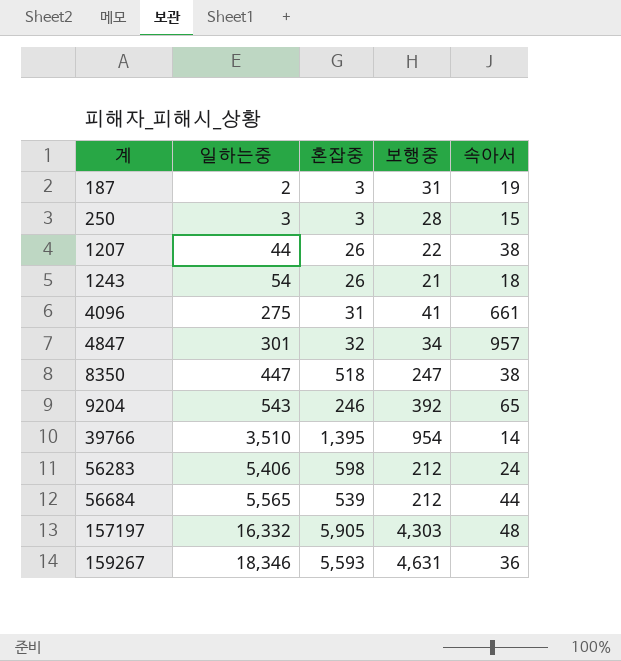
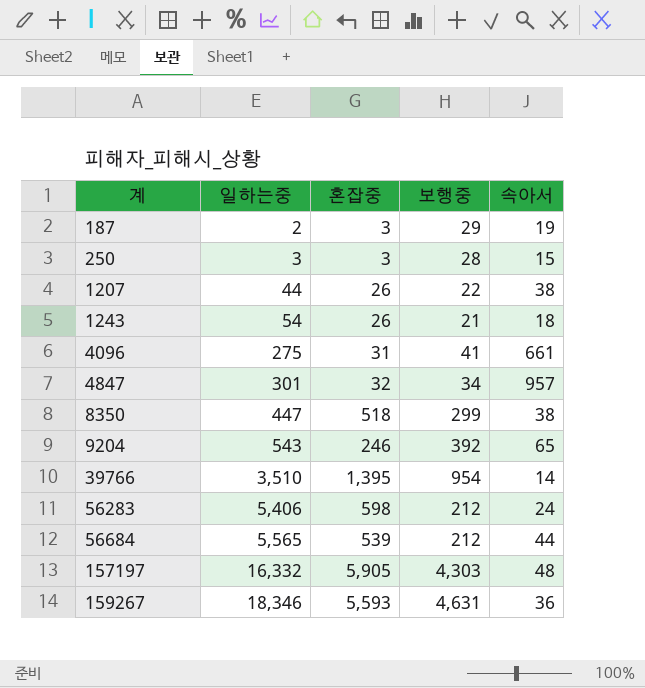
187 | 보행중: 31 -> 29
8350 | 보행중: 247 -> 299

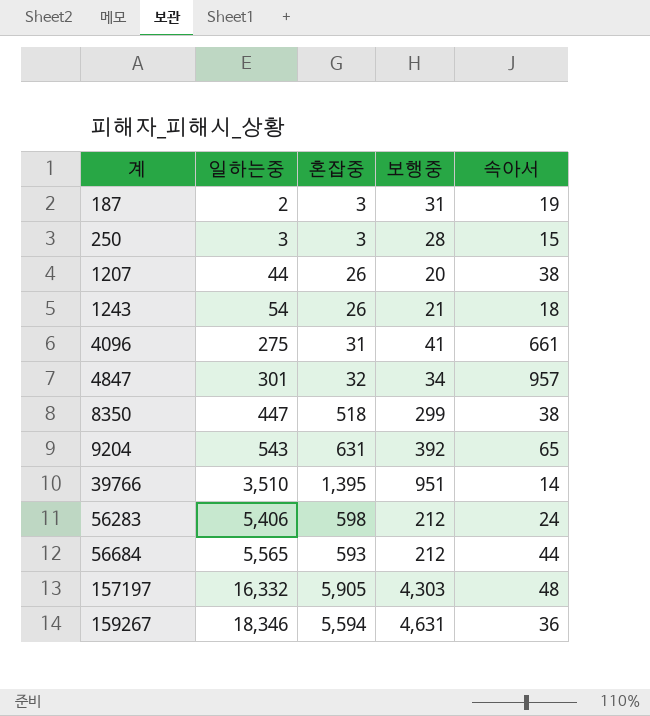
187 | 보행중: 29 -> 31
1207 | 보행중: 22 -> 20
9204 | 혼잡중: 246 -> 631
39766 | 보행중: 954 -> 951
56684 | 혼잡중: 539 -> 593
159267 | 혼잡중: 5,593 -> 5,594

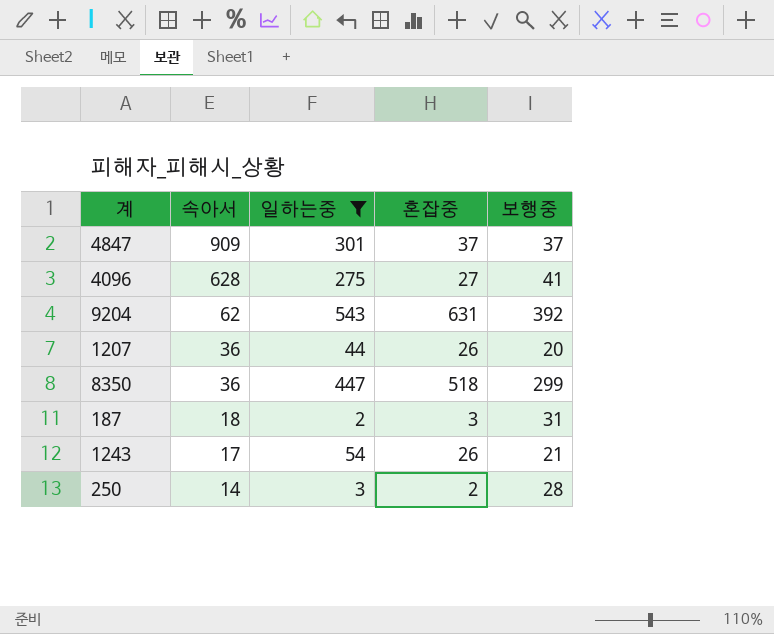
filter: none -> 일하는중 <= 543
row order: 계 ascending -> 속아서 descending
column 속아서 | position: 5 -> 2
4847 | 속아서: 957 -> 909
4847 | 혼잡중: 32 -> 37
4847 | 보행중: 34 -> 37
4096 | 속아서: 661 -> 628
4096 | 혼잡중: 31 -> 27
9204 | 속아서: 65 -> 62
1207 | 속아서: 38 -> 36
8350 | 속아서: 38 -> 36
187 | 속아서: 19 -> 18
1243 | 속아서: 18 -> 17
250 | 속아서: 15 -> 14
250 | 혼잡중: 3 -> 2

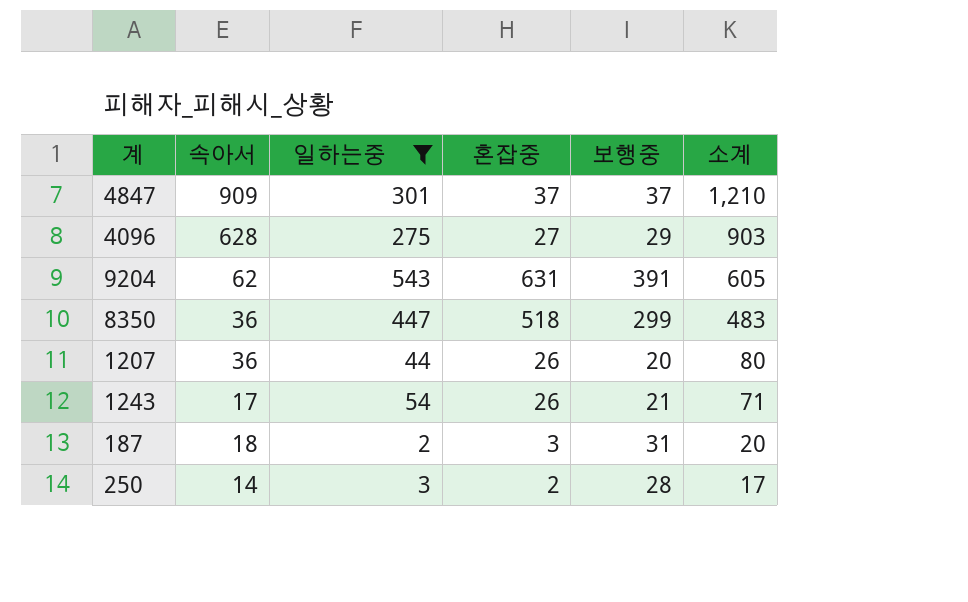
row order: 속아서 descending -> 소계 descending
column 소계 | formula: none -> [속아서] + [일하는중]
4096 | 보행중: 41 -> 29
9204 | 보행중: 392 -> 391

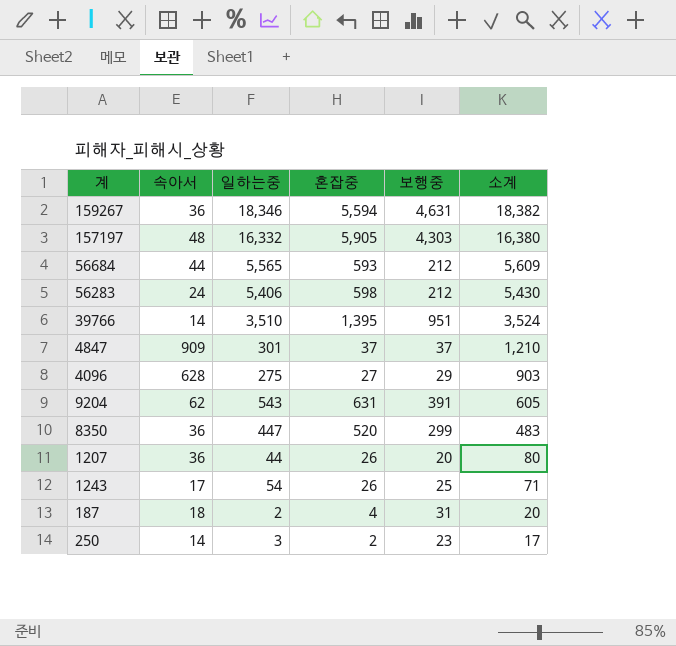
filter: 일하는중 <= 543 -> none
8350 | 혼잡중: 518 -> 520
1243 | 보행중: 21 -> 25
187 | 혼잡중: 3 -> 4
250 | 보행중: 28 -> 23

